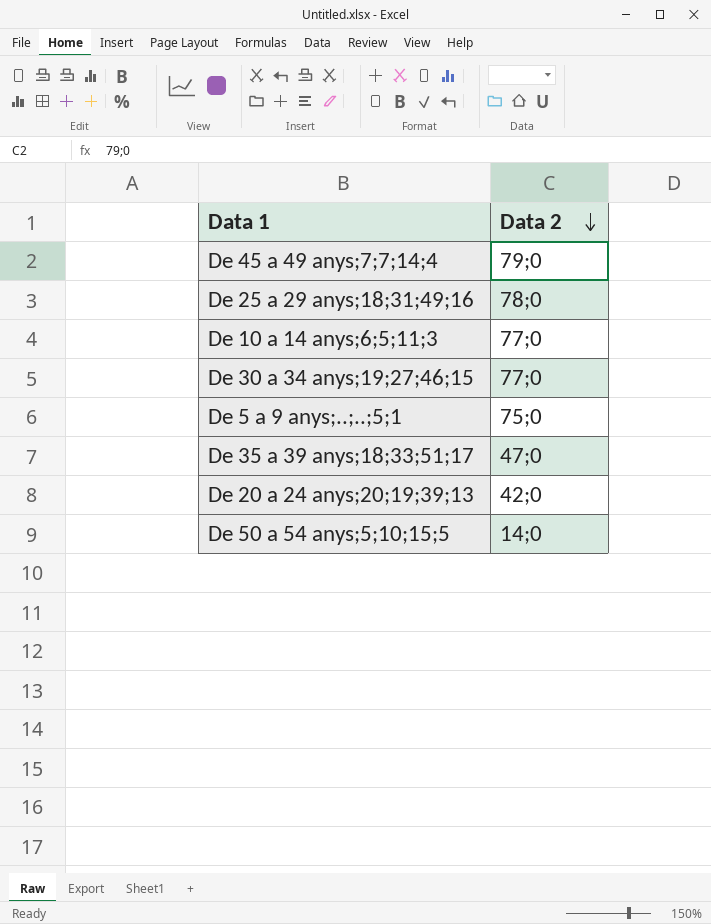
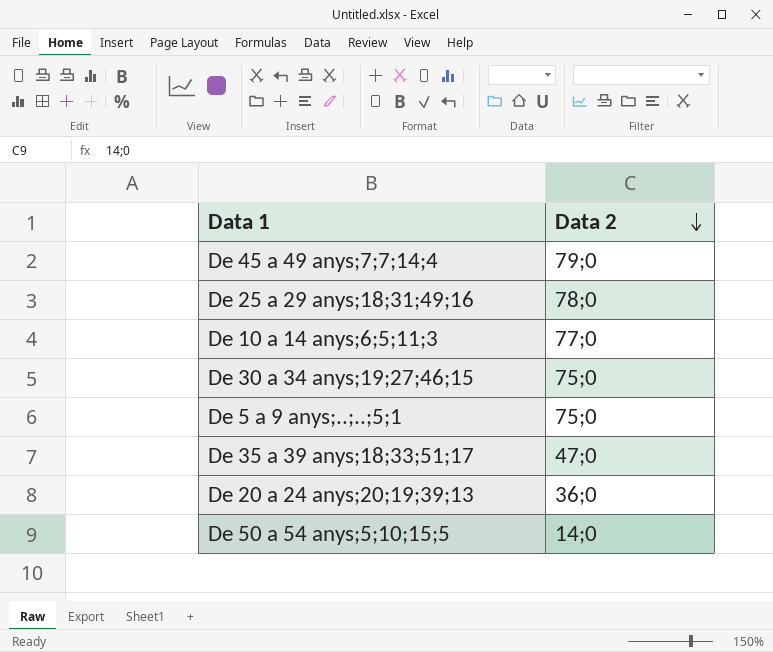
De 30 a 34 anys;19;27;46;15 | Data 2: 77;0 -> 75;0
De 20 a 24 anys;20;19;39;13 | Data 2: 42;0 -> 36;0

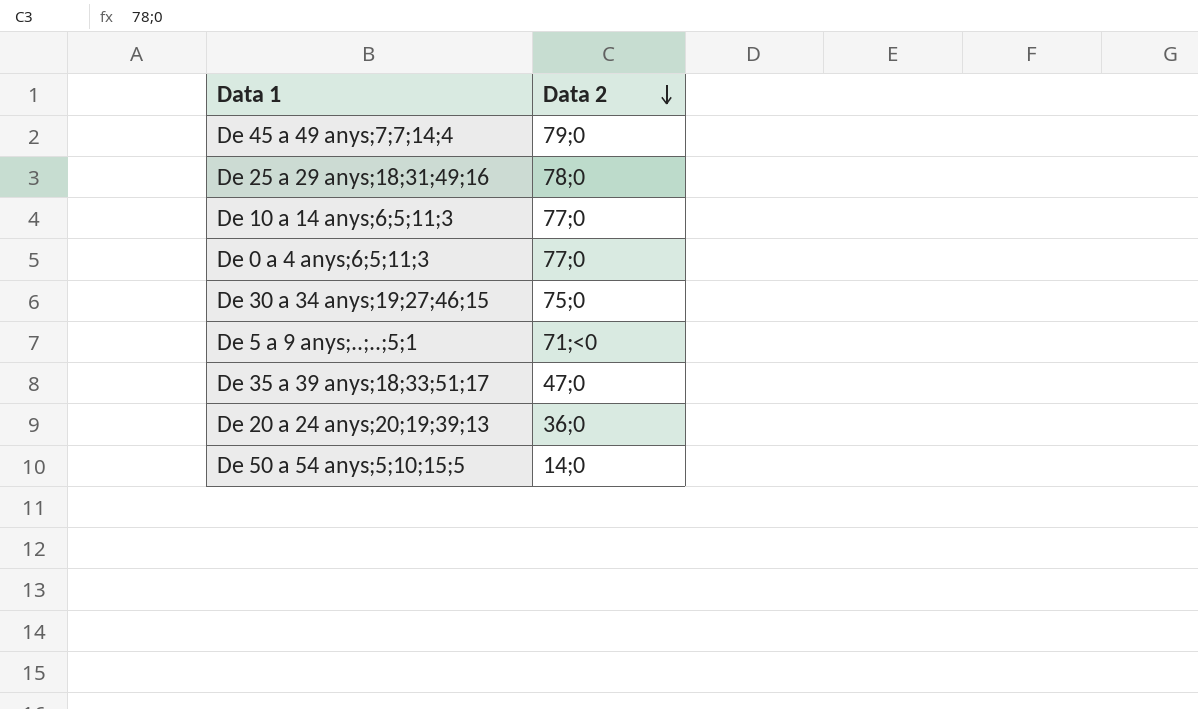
row De 0 a 4 anys;6;5;11;3: none -> 77;0
De 5 a 9 anys;..;..;5;1 | Data 2: 75;0 -> 71;<0

